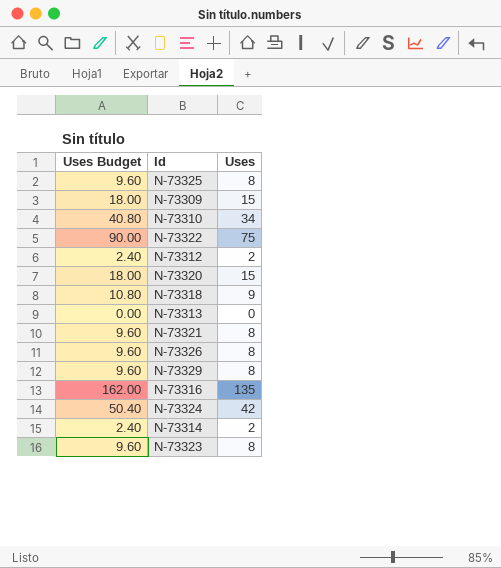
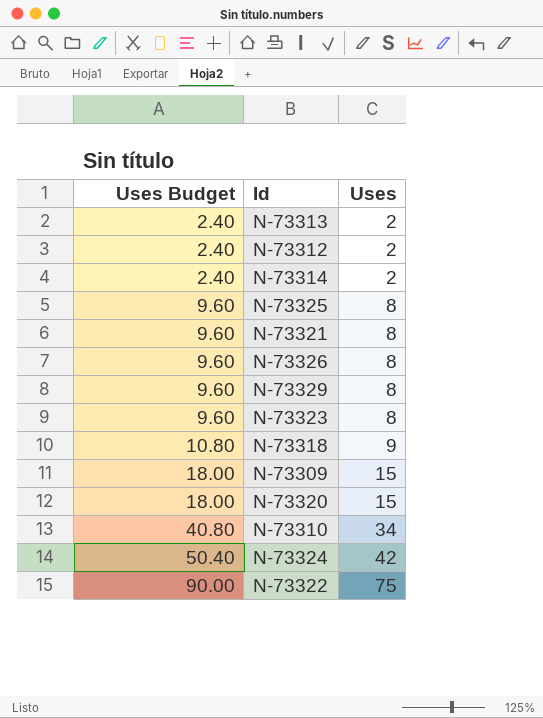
row order: none -> Uses Budget ascending
row N-73316: 162.00 | 135 -> none
N-73313 | Uses Budget: 0.00 -> 2.40
N-73313 | Uses: 0 -> 2

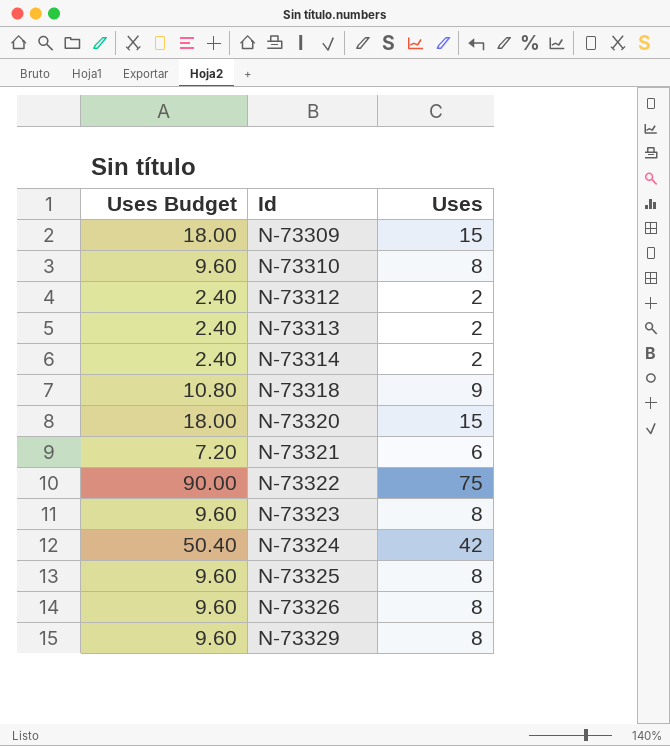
row order: Uses Budget ascending -> Id ascending
N-73310 | Uses Budget: 40.80 -> 9.60
N-73310 | Uses: 34 -> 8
N-73321 | Uses Budget: 9.60 -> 7.20
N-73321 | Uses: 8 -> 6

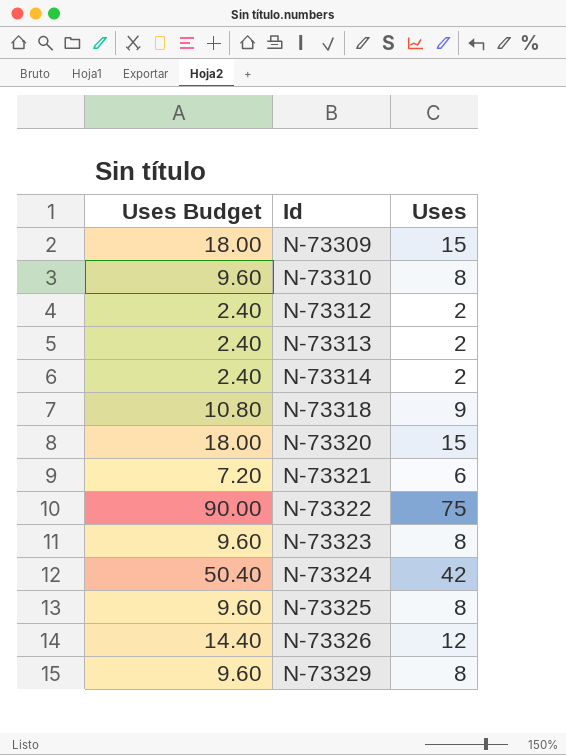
N-73326 | Uses Budget: 9.60 -> 14.40
N-73326 | Uses: 8 -> 12

